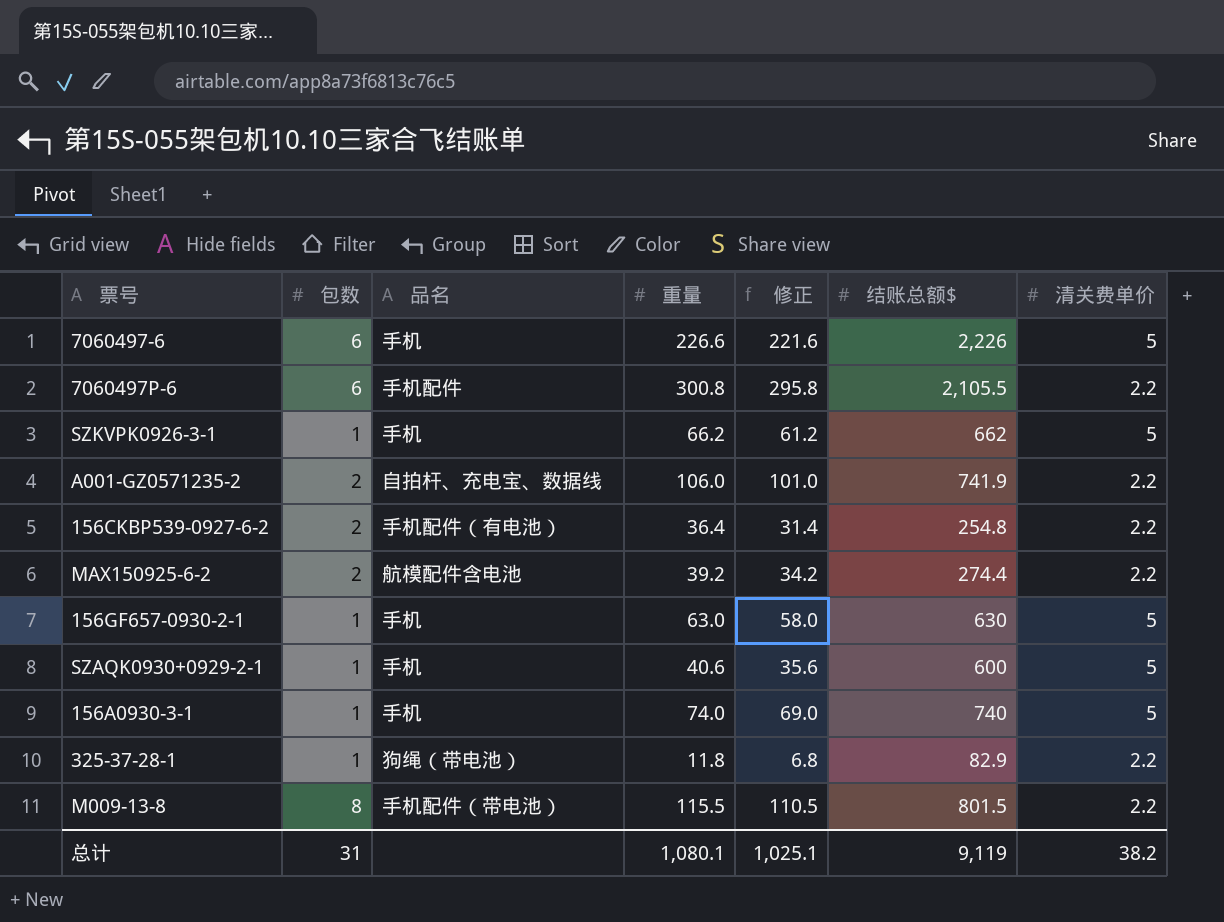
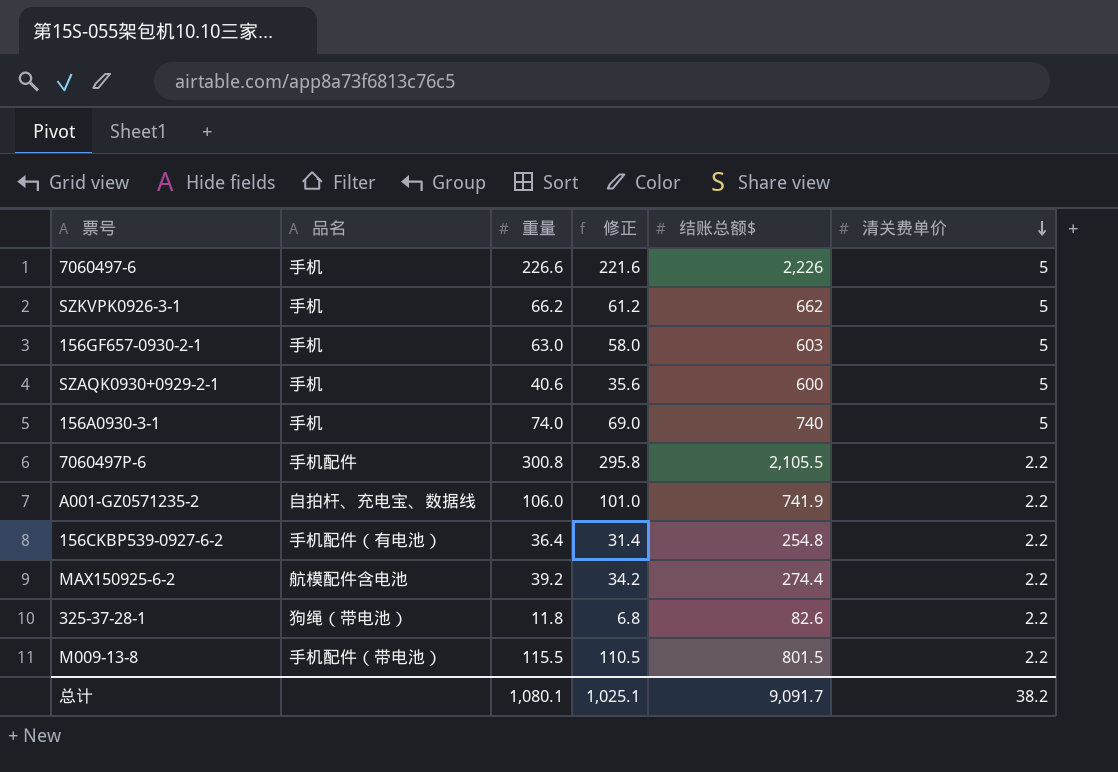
row order: none -> 清关费单价 descending
column 包数 | position: 2 -> none
156GF657-0930-2-1 | 结账总额$: 630 -> 603
325-37-28-1 | 结账总额$: 82.9 -> 82.6
总计 | 结账总额$: 9,119 -> 9,091.7

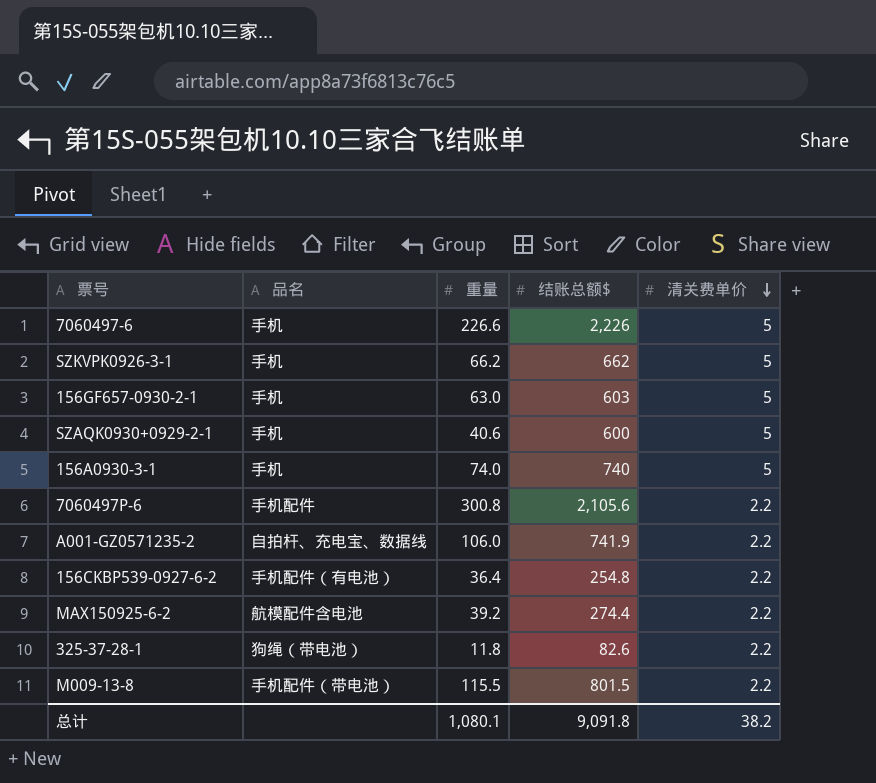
column 修正 | formula: [重量] - 5 -> none
7060497P-6 | 结账总额$: 2,105.5 -> 2,105.6
总计 | 结账总额$: 9,091.7 -> 9,091.8

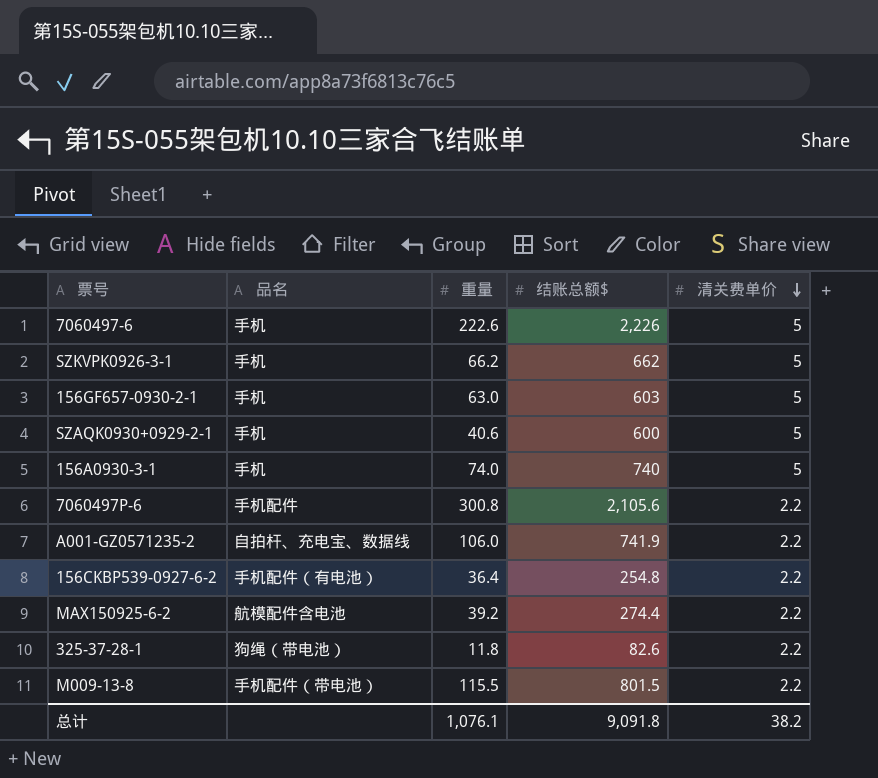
7060497-6 | 重量: 226.6 -> 222.6
总计 | 重量: 1,080.1 -> 1,076.1

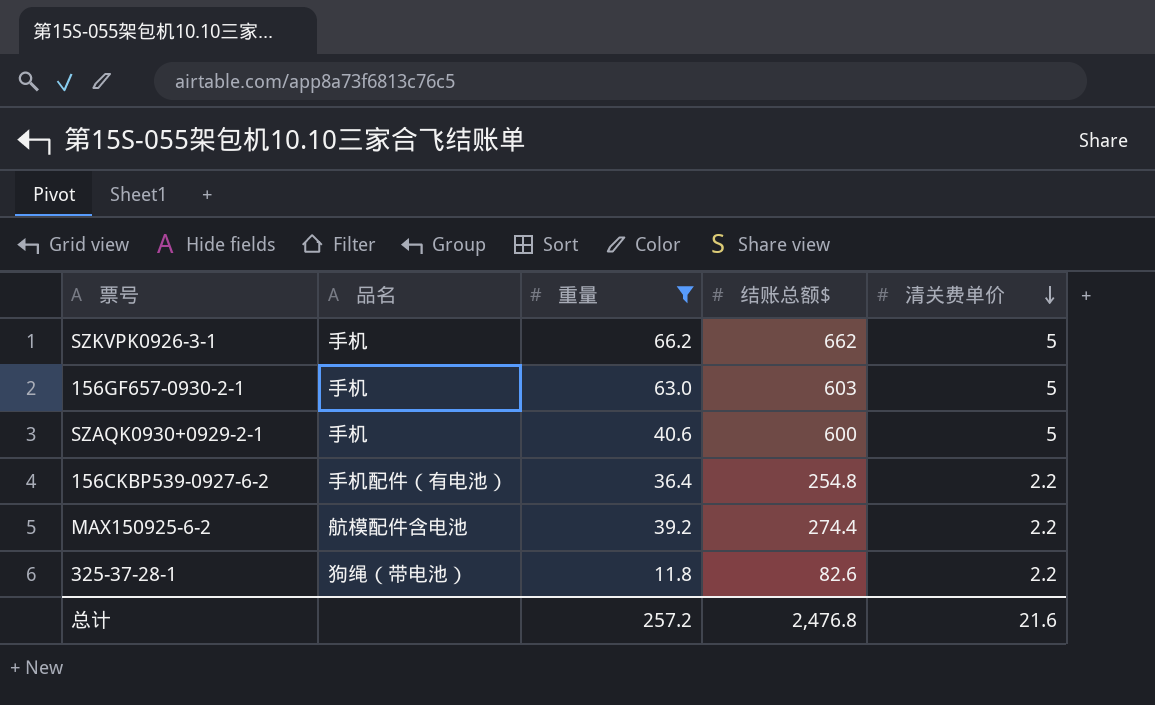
filter: none -> 重量 <= 66.2
总计 | 重量: 1,076.1 -> 257.2
总计 | 结账总额$: 9,091.8 -> 2,476.8
总计 | 清关费单价: 38.2 -> 21.6

